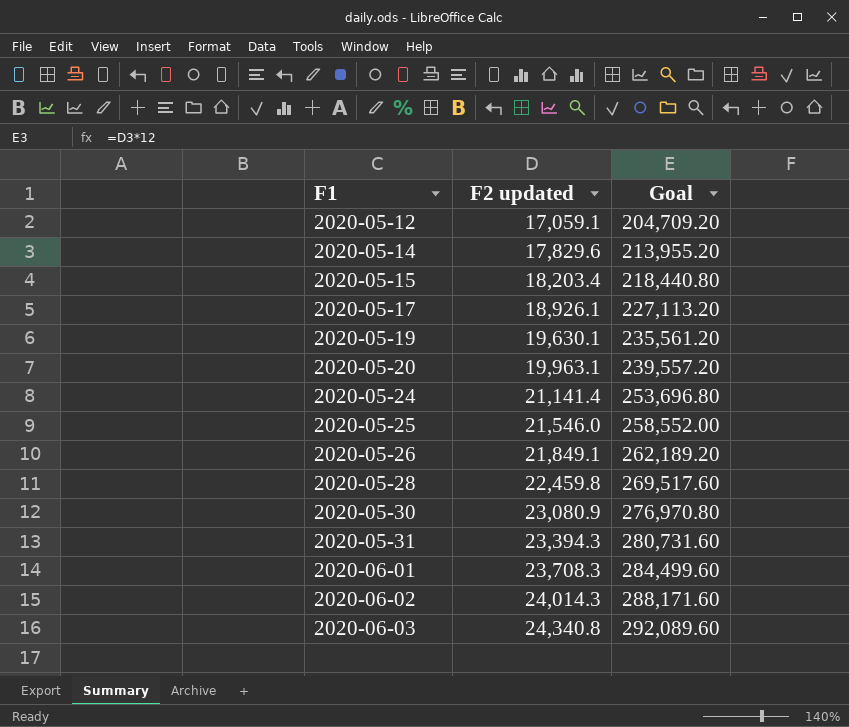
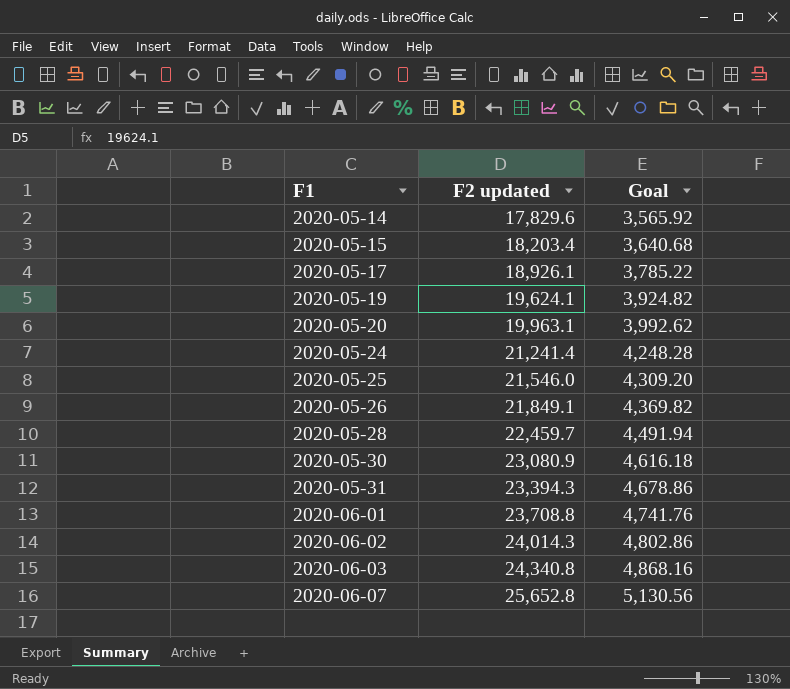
column Goal | formula: [F2 updated] * 12 -> [F2 updated] * 0.2
row 2020-05-12: 17,059.1 | 204,709.20 -> none
2020-05-19 | F2 updated: 19,630.1 -> 19,624.1
2020-05-24 | F2 updated: 21,141.4 -> 21,241.4
2020-05-28 | F2 updated: 22,459.8 -> 22,459.7
2020-06-01 | F2 updated: 23,708.3 -> 23,708.8
row 2020-06-07: none -> 25,652.8 | 5,130.56

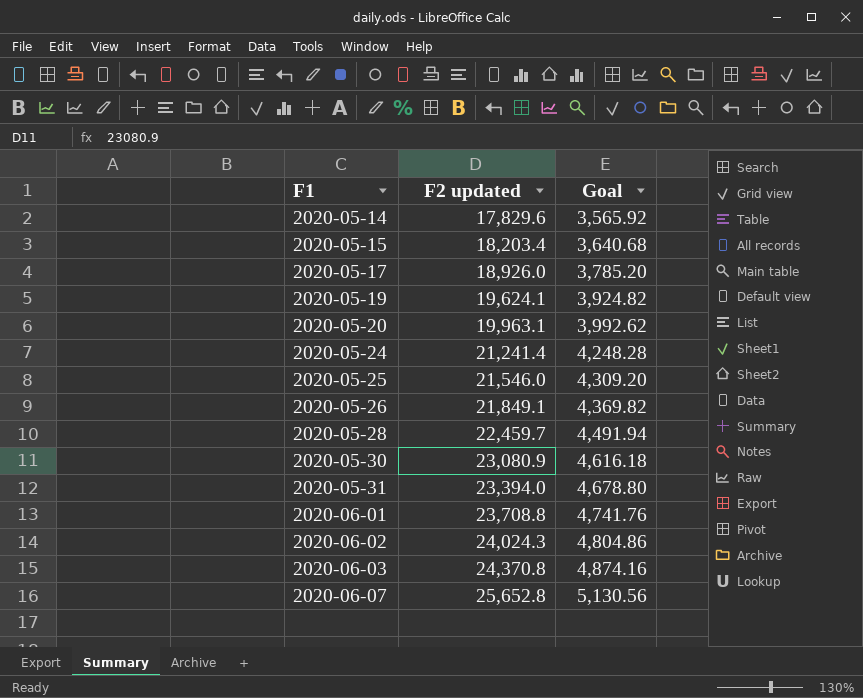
2020-05-17 | F2 updated: 18,926.1 -> 18,926.0
2020-05-17 | Goal: 3,785.22 -> 3,785.20
2020-05-31 | F2 updated: 23,394.3 -> 23,394.0
2020-05-31 | Goal: 4,678.86 -> 4,678.80
2020-06-02 | F2 updated: 24,014.3 -> 24,024.3
2020-06-02 | Goal: 4,802.86 -> 4,804.86
2020-06-03 | F2 updated: 24,340.8 -> 24,370.8
2020-06-03 | Goal: 4,868.16 -> 4,874.16

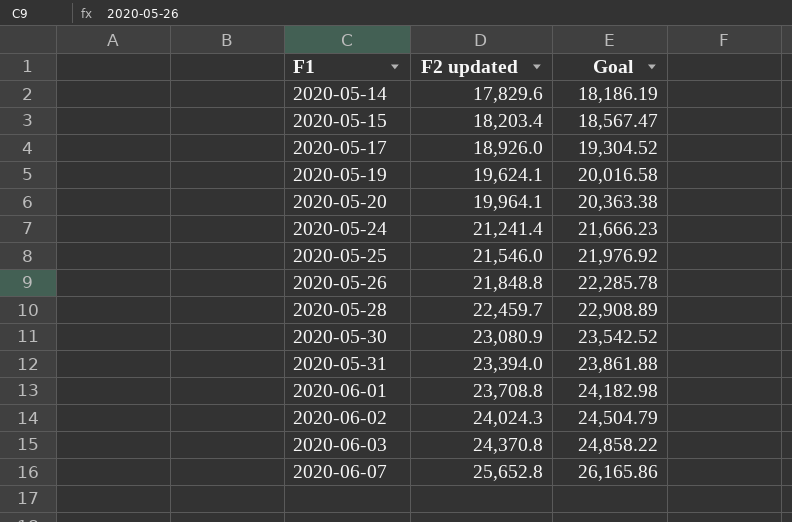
column Goal | formula: [F2 updated] * 0.2 -> [F2 updated] * 1.02
2020-05-20 | F2 updated: 19,963.1 -> 19,964.1
2020-05-26 | F2 updated: 21,849.1 -> 21,848.8

